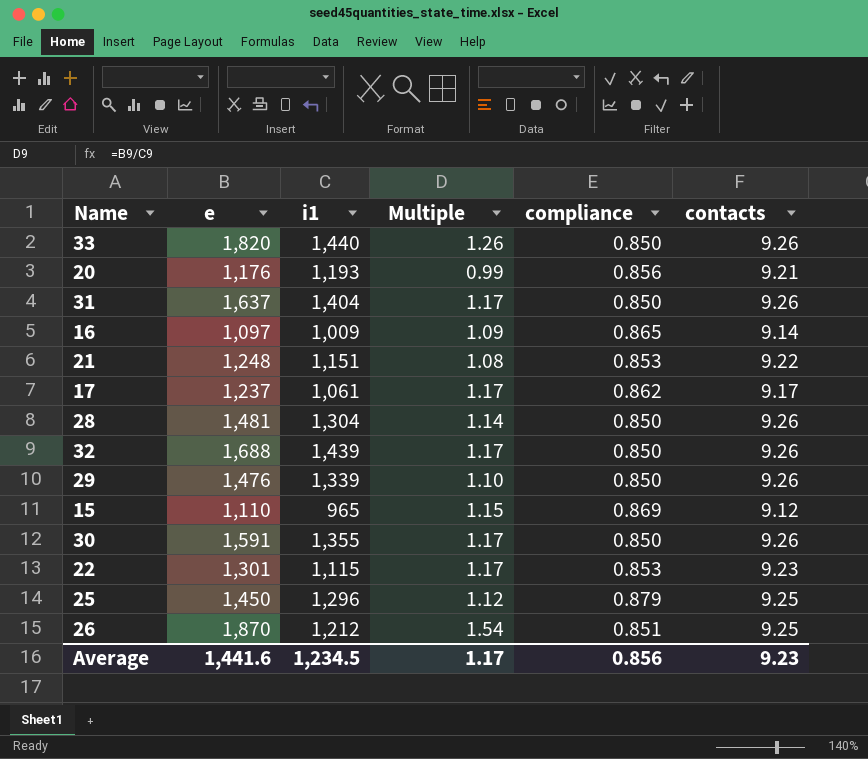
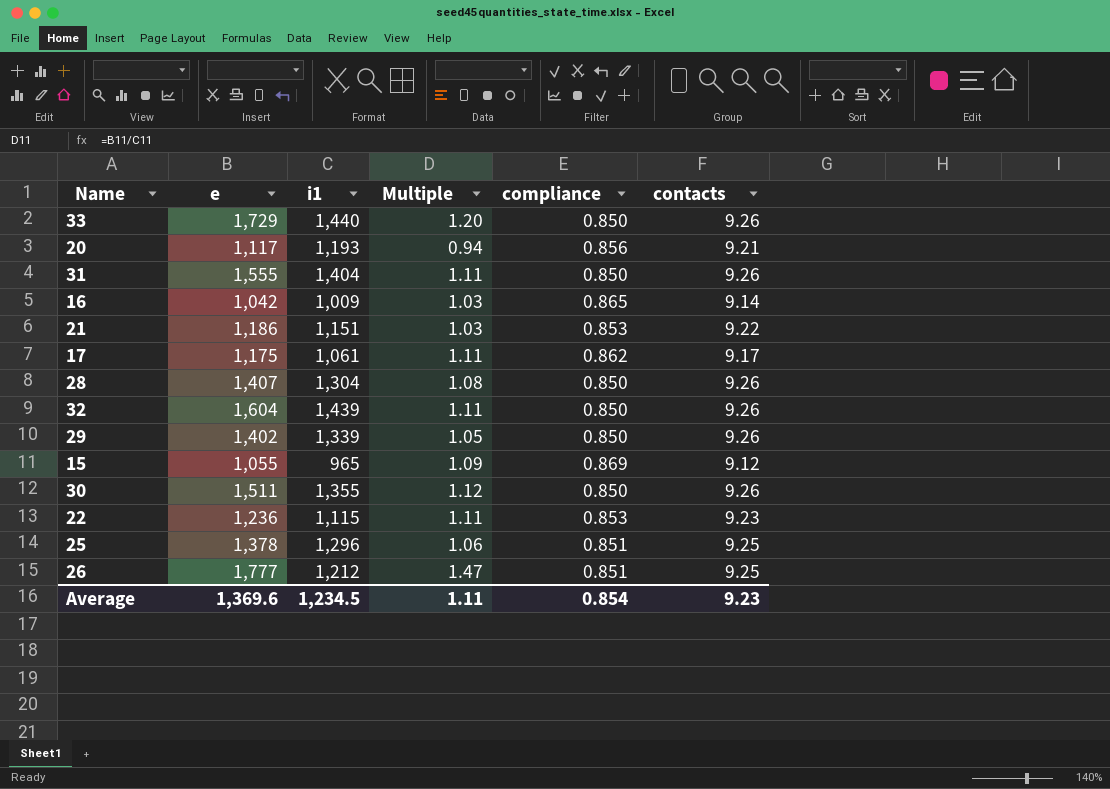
33 | e: 1,820 -> 1,729
33 | Multiple: 1.26 -> 1.20
20 | e: 1,176 -> 1,117
20 | Multiple: 0.99 -> 0.94
31 | e: 1,637 -> 1,555
31 | Multiple: 1.17 -> 1.11
16 | e: 1,097 -> 1,042
16 | Multiple: 1.09 -> 1.03
21 | e: 1,248 -> 1,186
21 | Multiple: 1.08 -> 1.03
17 | e: 1,237 -> 1,175
17 | Multiple: 1.17 -> 1.11
28 | e: 1,481 -> 1,407
28 | Multiple: 1.14 -> 1.08
32 | e: 1,688 -> 1,604
32 | Multiple: 1.17 -> 1.11
29 | e: 1,476 -> 1,402
29 | Multiple: 1.10 -> 1.05
15 | e: 1,110 -> 1,055
15 | Multiple: 1.15 -> 1.09
30 | e: 1,591 -> 1,511
30 | Multiple: 1.17 -> 1.12
22 | e: 1,301 -> 1,236
22 | Multiple: 1.17 -> 1.11
25 | e: 1,450 -> 1,378
25 | Multiple: 1.12 -> 1.06
25 | compliance: 0.879 -> 0.851
26 | e: 1,870 -> 1,777
26 | Multiple: 1.54 -> 1.47
Average | e: 1,441.6 -> 1,369.6
Average | Multiple: 1.17 -> 1.11
Average | compliance: 0.856 -> 0.854

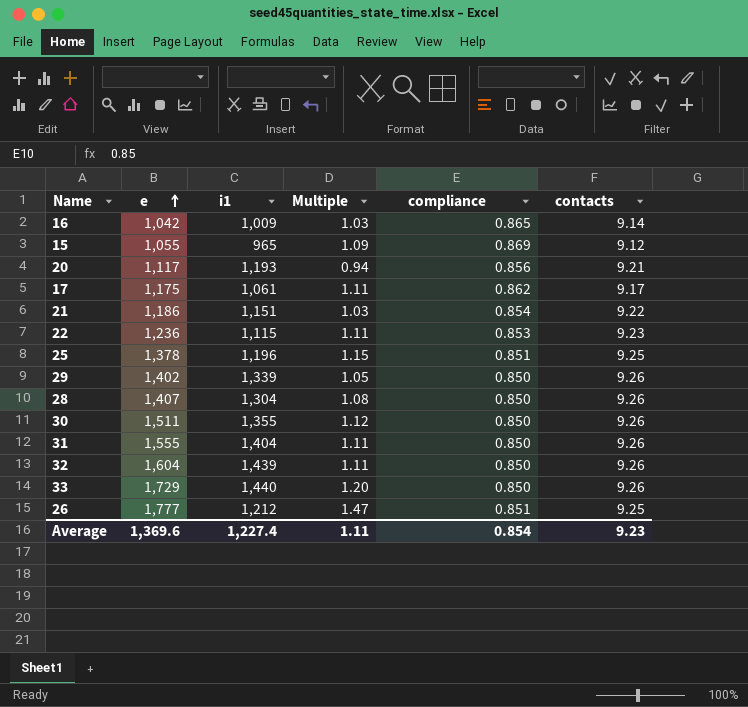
row order: none -> e ascending
21 | compliance: 0.853 -> 0.854
25 | i1: 1,296 -> 1,196
25 | Multiple: 1.06 -> 1.15
Average | i1: 1,234.5 -> 1,227.4

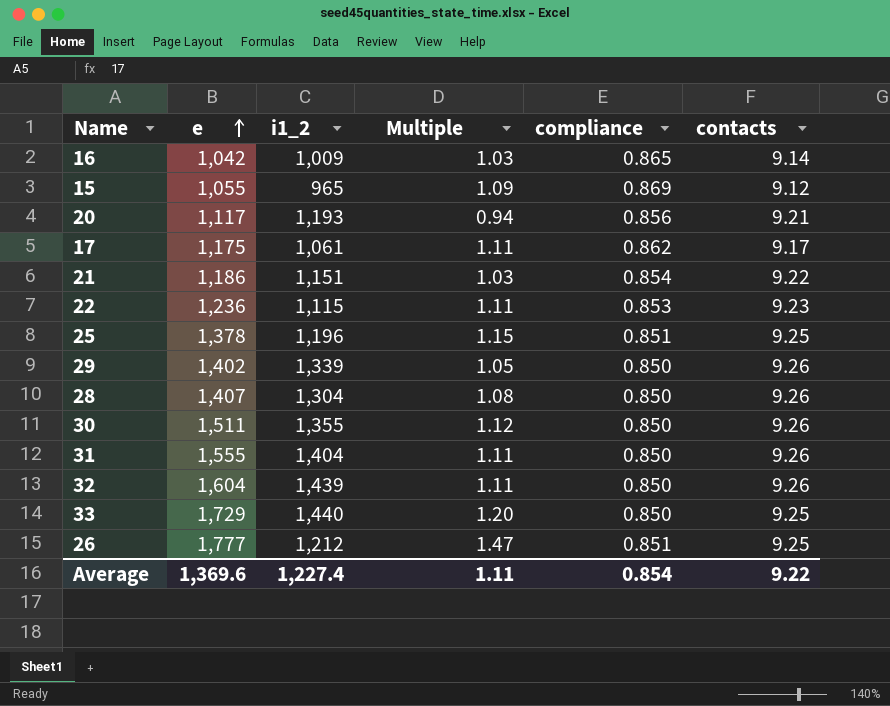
column name: i1 -> i1_2
33 | contacts: 9.26 -> 9.25
Average | contacts: 9.23 -> 9.22

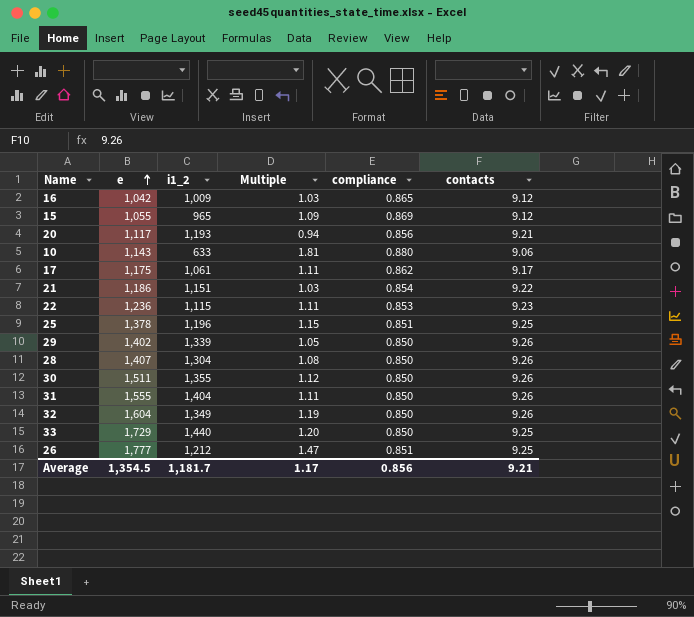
16 | contacts: 9.14 -> 9.12
row 10: none -> 1,143 | 633 | 1.81 | 0.880 | 9.06
32 | i1_2: 1,439 -> 1,349
32 | Multiple: 1.11 -> 1.19
Average | e: 1,369.6 -> 1,354.5
Average | i1_2: 1,227.4 -> 1,181.7
Average | Multiple: 1.11 -> 1.17
Average | compliance: 0.854 -> 0.856
Average | contacts: 9.22 -> 9.21

